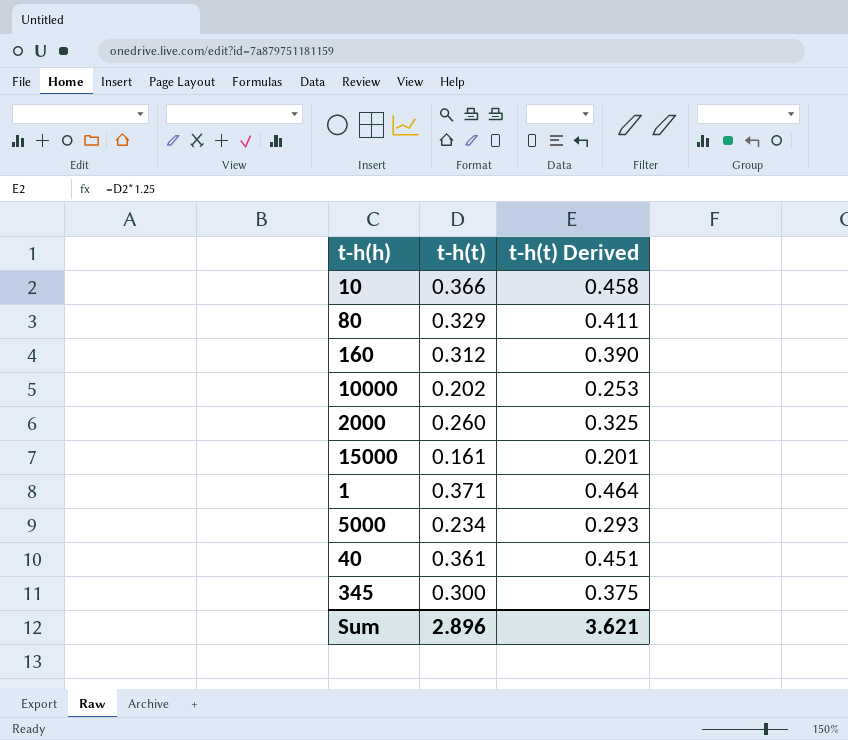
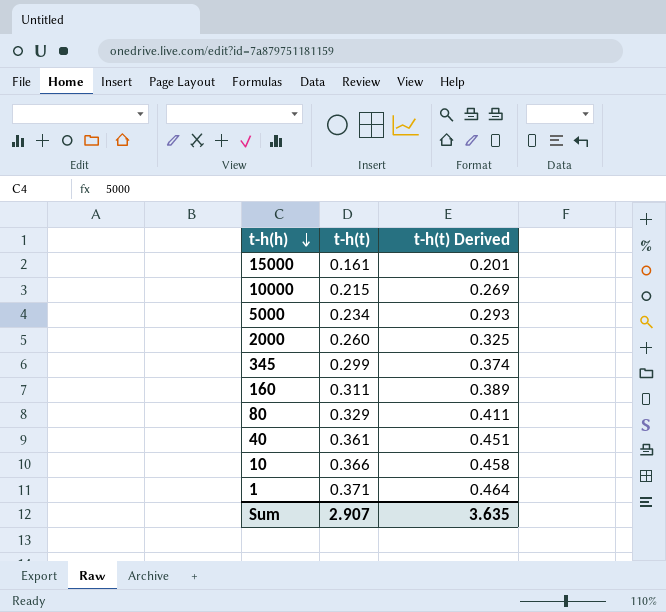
row order: none -> t-h(h) descending
10000 | t-h(t): 0.202 -> 0.215
10000 | t-h(t) Derived: 0.253 -> 0.269
345 | t-h(t): 0.300 -> 0.299
345 | t-h(t) Derived: 0.375 -> 0.374
160 | t-h(t): 0.312 -> 0.311
160 | t-h(t) Derived: 0.390 -> 0.389
Sum | t-h(t): 2.896 -> 2.907
Sum | t-h(t) Derived: 3.621 -> 3.635

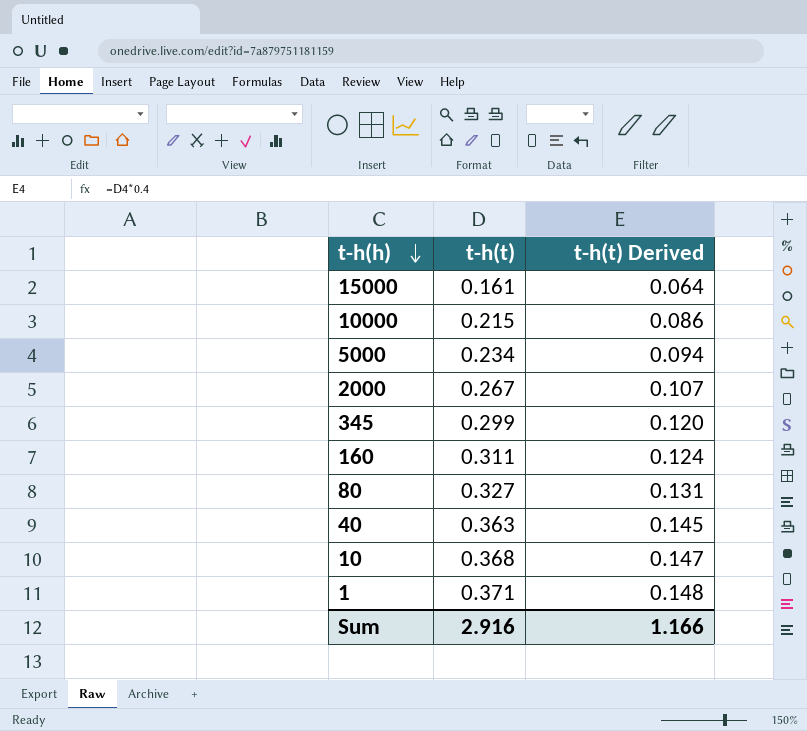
column t-h(t) Derived | formula: [t-h(t)] * 1.25 -> [t-h(t)] * 0.4
2000 | t-h(t): 0.260 -> 0.267
80 | t-h(t): 0.329 -> 0.327
40 | t-h(t): 0.361 -> 0.363
10 | t-h(t): 0.366 -> 0.368
Sum | t-h(t): 2.907 -> 2.916
Sum | t-h(t) Derived: 3.635 -> 1.166

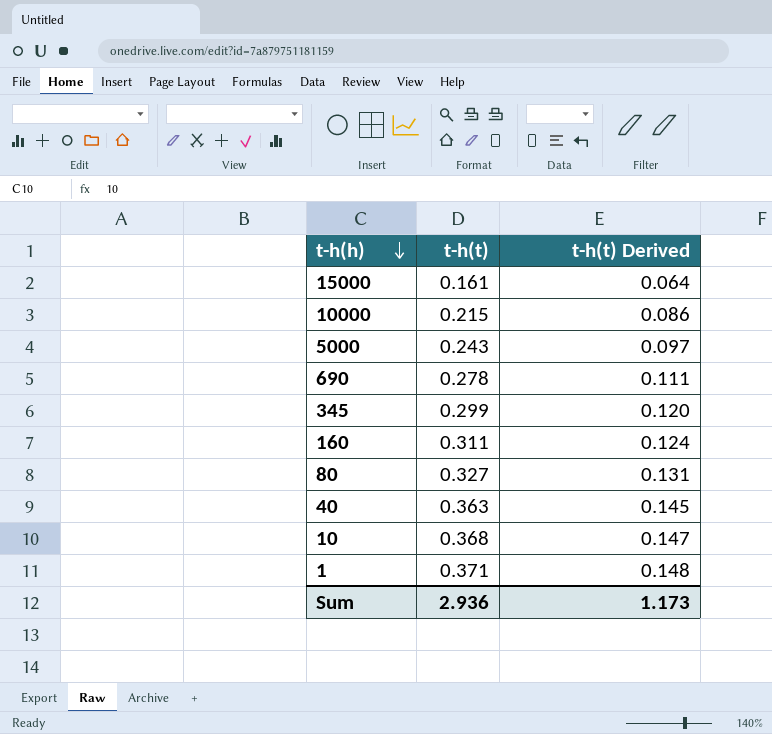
row 2000: 0.267 | 0.107 -> none
5000 | t-h(t): 0.234 -> 0.243
5000 | t-h(t) Derived: 0.094 -> 0.097
row 690: none -> 0.278 | 0.111
Sum | t-h(t): 2.916 -> 2.936
Sum | t-h(t) Derived: 1.166 -> 1.173

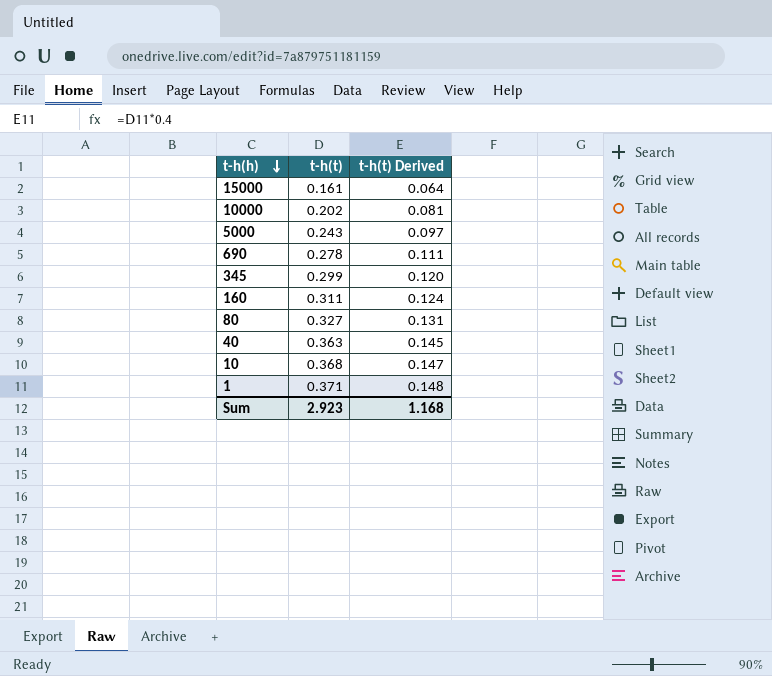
10000 | t-h(t): 0.215 -> 0.202
10000 | t-h(t) Derived: 0.086 -> 0.081
Sum | t-h(t): 2.936 -> 2.923
Sum | t-h(t) Derived: 1.173 -> 1.168

